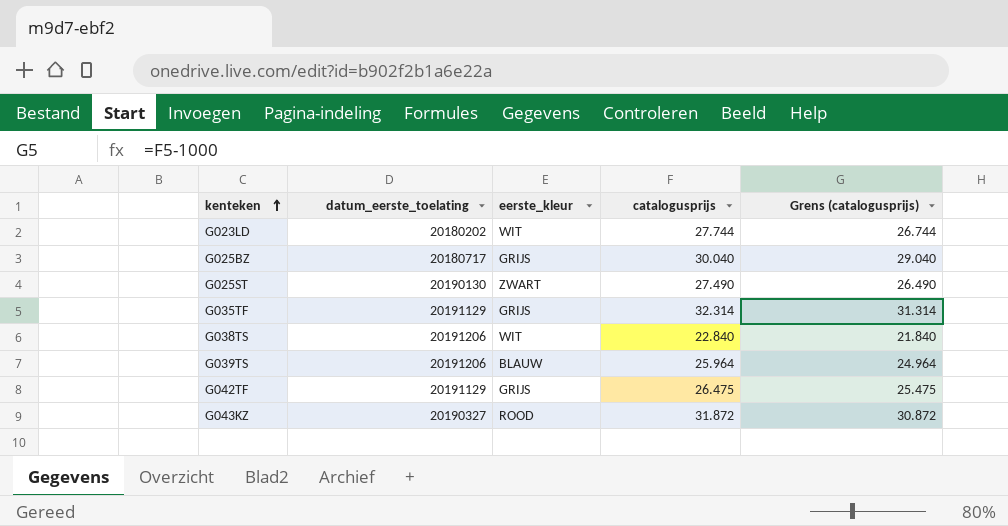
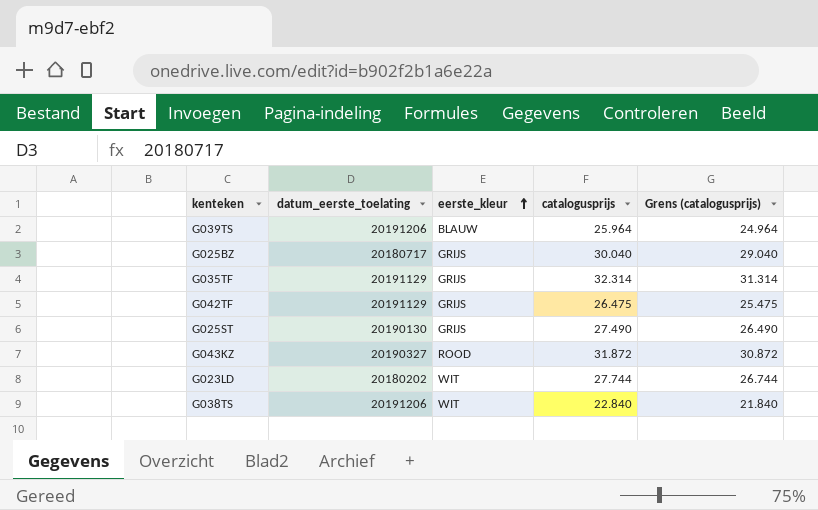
row order: kenteken ascending -> eerste_kleur ascending
G025ST | eerste_kleur: ZWART -> GRIJS

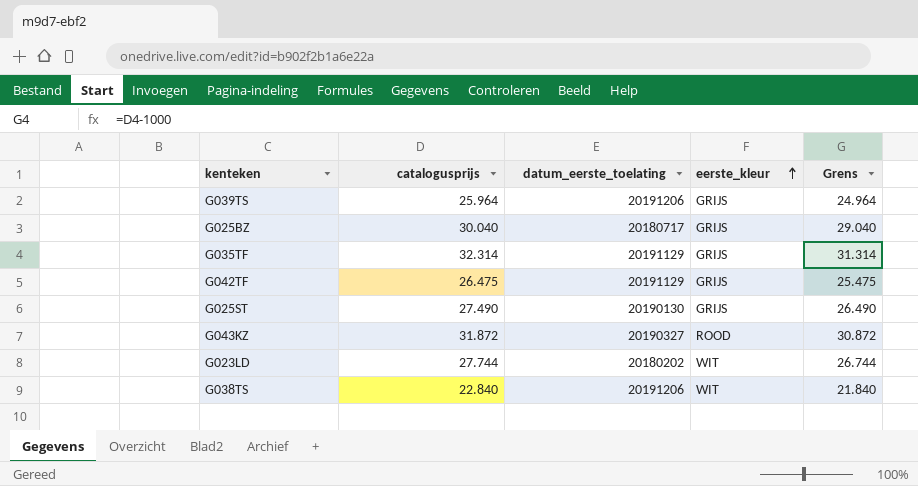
column catalogusprijs | position: 4 -> 2
column name: Grens (catalogusprijs) -> Grens
G039TS | eerste_kleur: BLAUW -> GRIJS

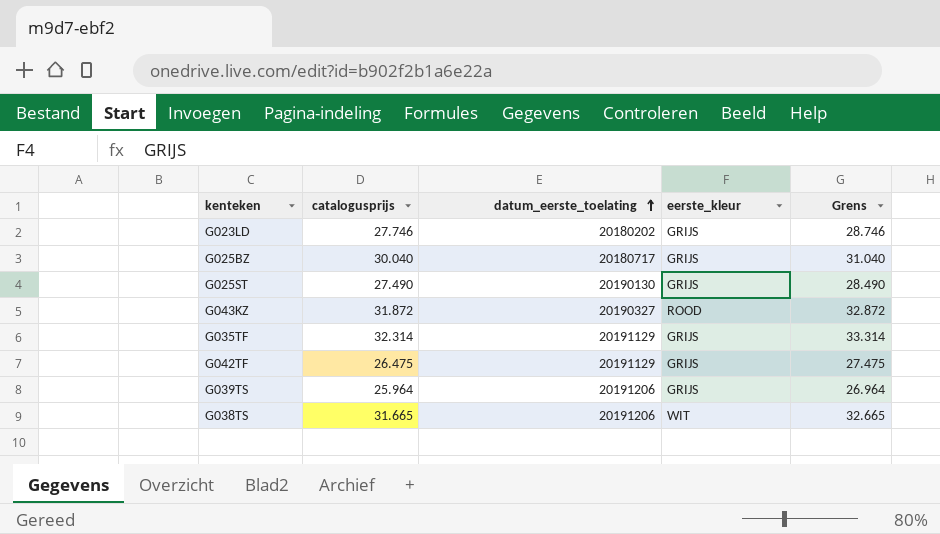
row order: eerste_kleur ascending -> datum_eerste_toelating ascending
column Grens | formula: [catalogusprijs] - 1000 -> [catalogusprijs] + 1000
G023LD | catalogusprijs: 27.744 -> 27.746
G023LD | eerste_kleur: WIT -> GRIJS
G038TS | catalogusprijs: 22.840 -> 31.665

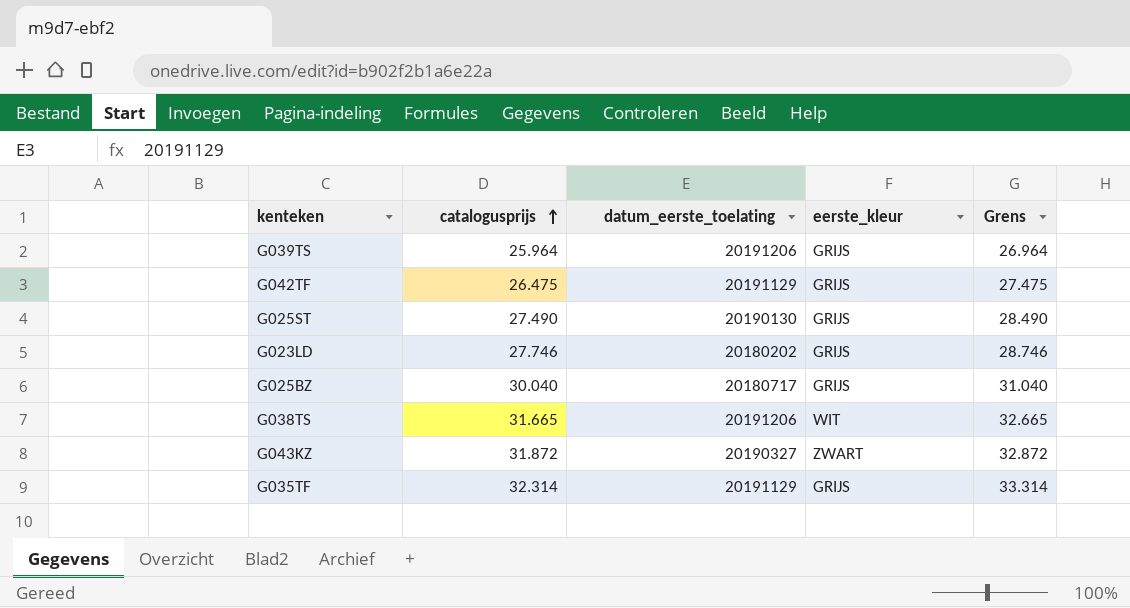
row order: datum_eerste_toelating ascending -> catalogusprijs ascending
G043KZ | eerste_kleur: ROOD -> ZWART

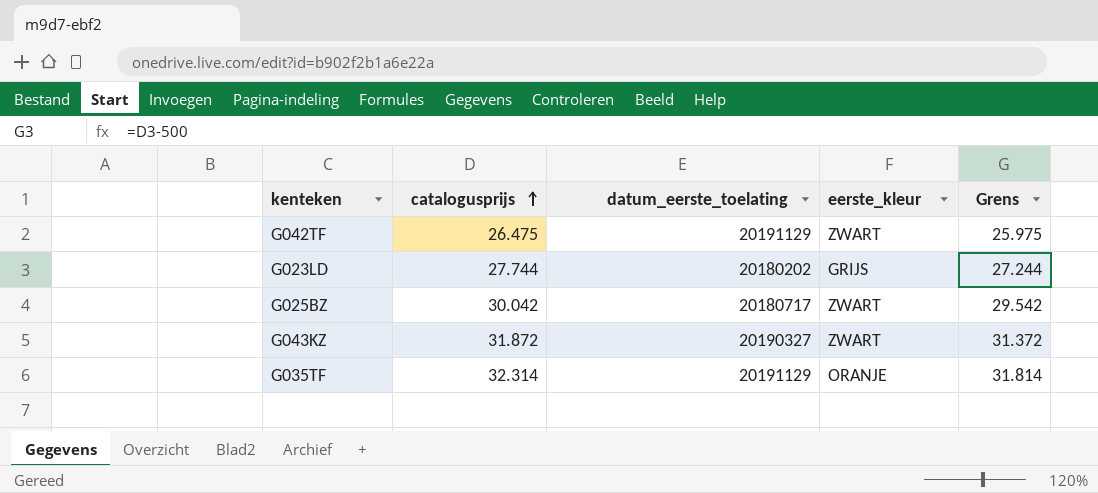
column Grens | formula: [catalogusprijs] + 1000 -> [catalogusprijs] - 500
row G039TS: 25.964 | 20191206 | GRIJS | 26.964 -> none
row G025ST: 27.490 | 20190130 | GRIJS | 28.490 -> none
row G038TS: 31.665 | 20191206 | WIT | 32.665 -> none
G042TF | eerste_kleur: GRIJS -> ZWART
G023LD | catalogusprijs: 27.746 -> 27.744
G025BZ | catalogusprijs: 30.040 -> 30.042
G025BZ | eerste_kleur: GRIJS -> ZWART
G035TF | eerste_kleur: GRIJS -> ORANJE

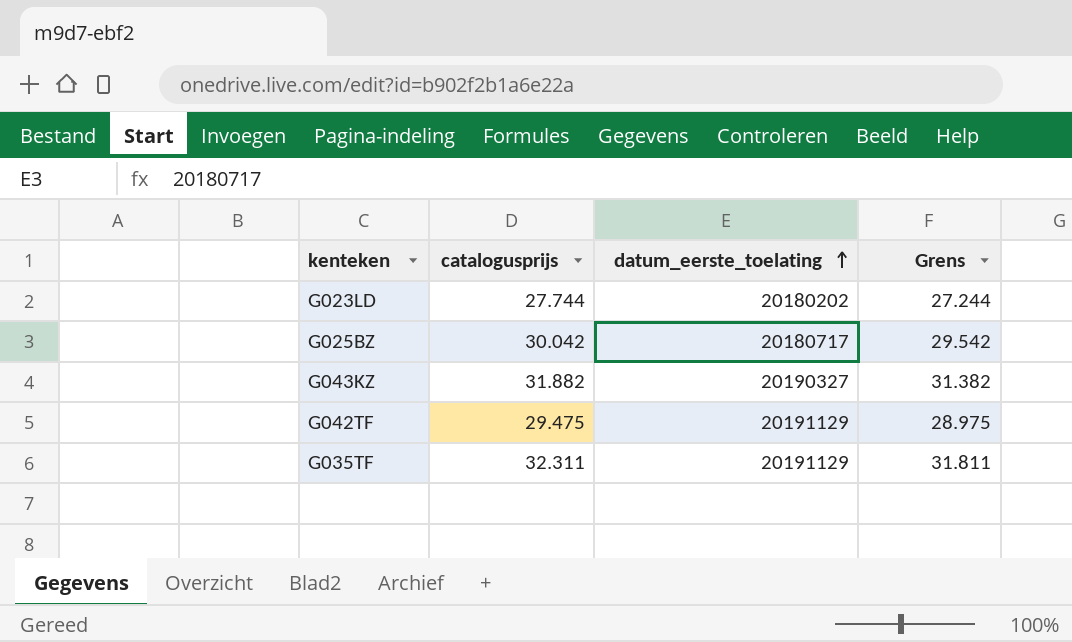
row order: catalogusprijs ascending -> datum_eerste_toelating ascending
column eerste_kleur | position: 4 -> none
G043KZ | catalogusprijs: 31.872 -> 31.882
G043KZ | Grens: 31.372 -> 31.382
G042TF | catalogusprijs: 26.475 -> 29.475
G042TF | Grens: 25.975 -> 28.975
G035TF | catalogusprijs: 32.314 -> 32.311
G035TF | Grens: 31.814 -> 31.811

